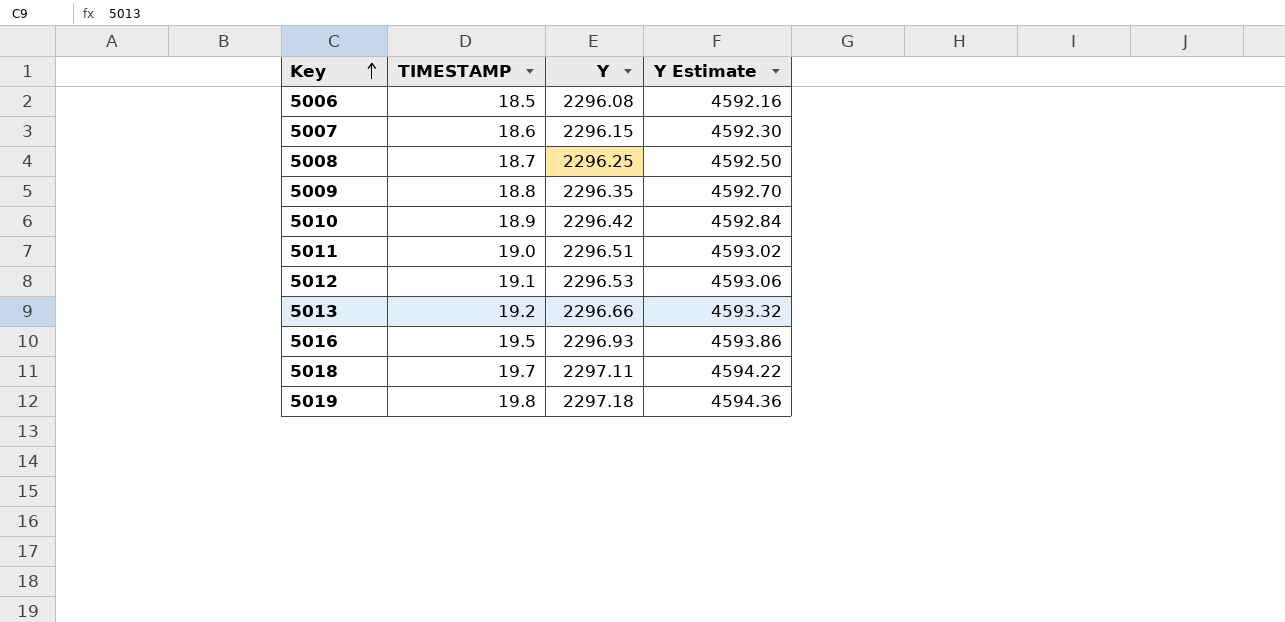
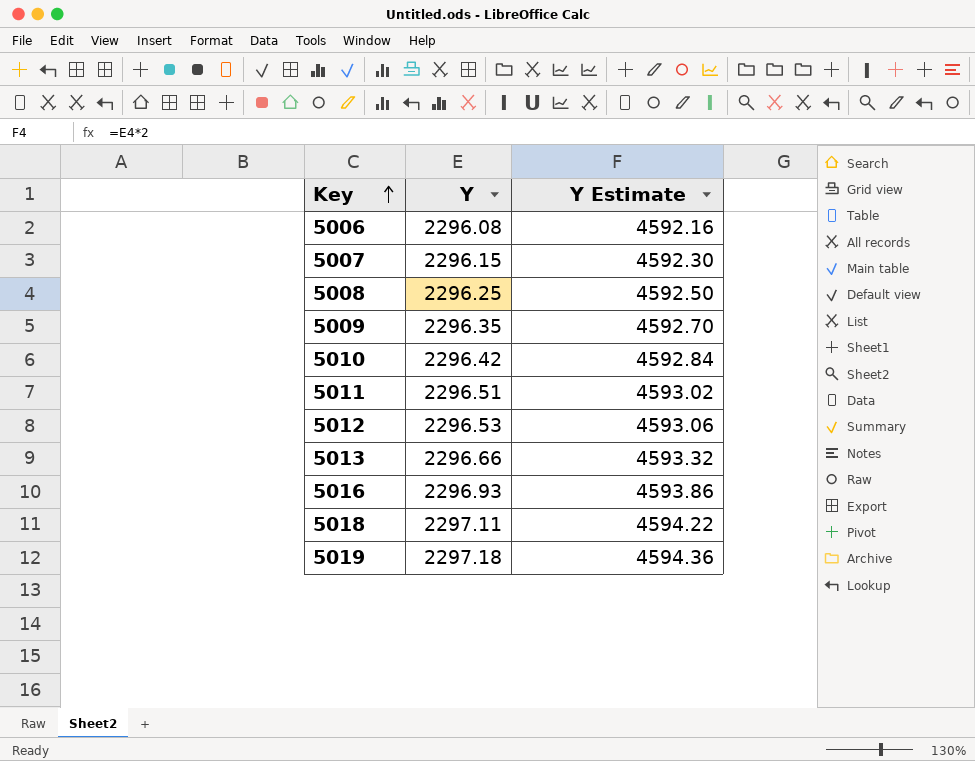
column TIMESTAMP | position: 2 -> none

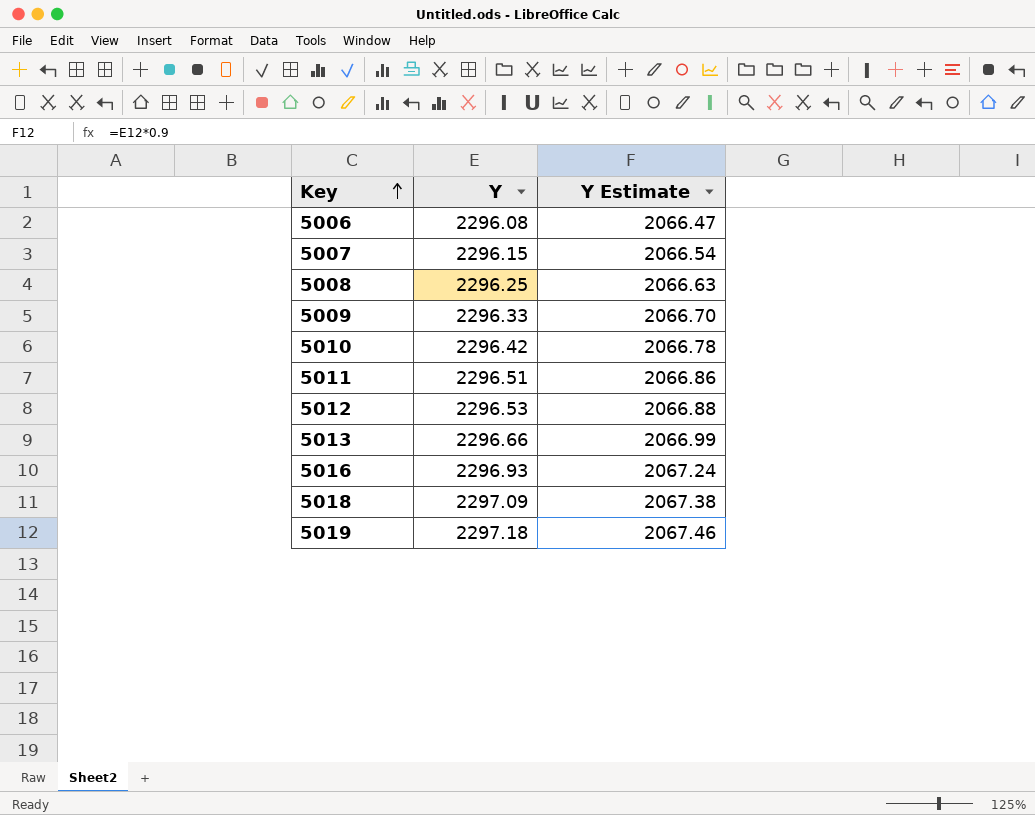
column Y Estimate | formula: [Y] * 2 -> [Y] * 0.9
5009 | Y: 2296.35 -> 2296.33
5018 | Y: 2297.11 -> 2297.09

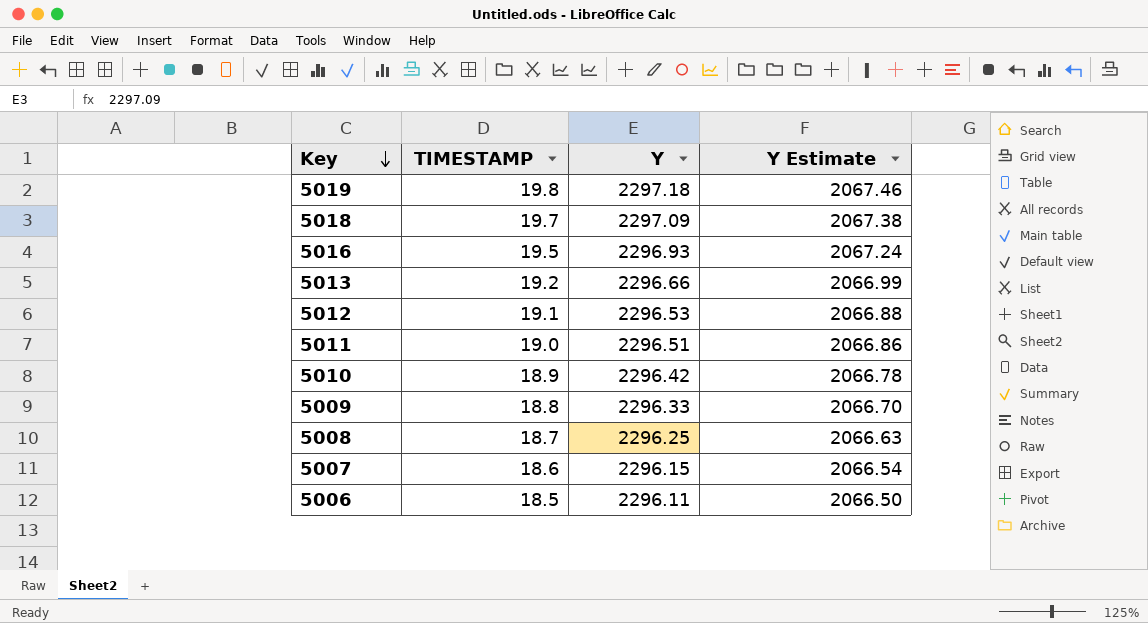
row order: Key ascending -> Key descending
column TIMESTAMP | position: none -> 2
5006 | Y: 2296.08 -> 2296.11
5006 | Y Estimate: 2066.47 -> 2066.50

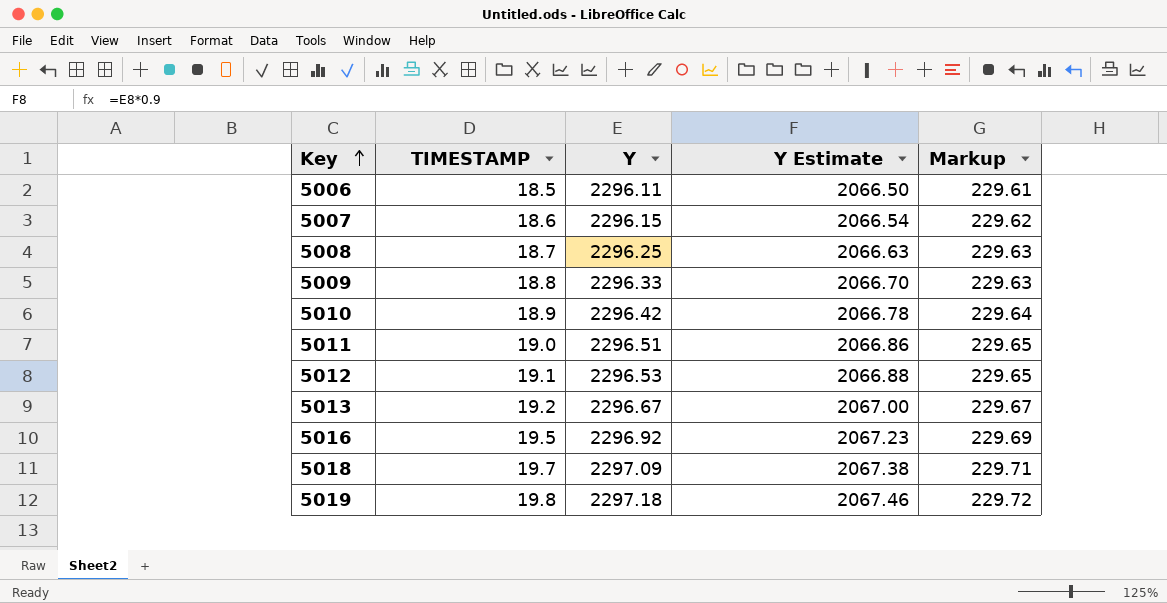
row order: Key descending -> Key ascending
column Markup | formula: none -> [Y] * 0.1
5013 | Y: 2296.66 -> 2296.67
5013 | Y Estimate: 2066.99 -> 2067.00
5016 | Y: 2296.93 -> 2296.92
5016 | Y Estimate: 2067.24 -> 2067.23

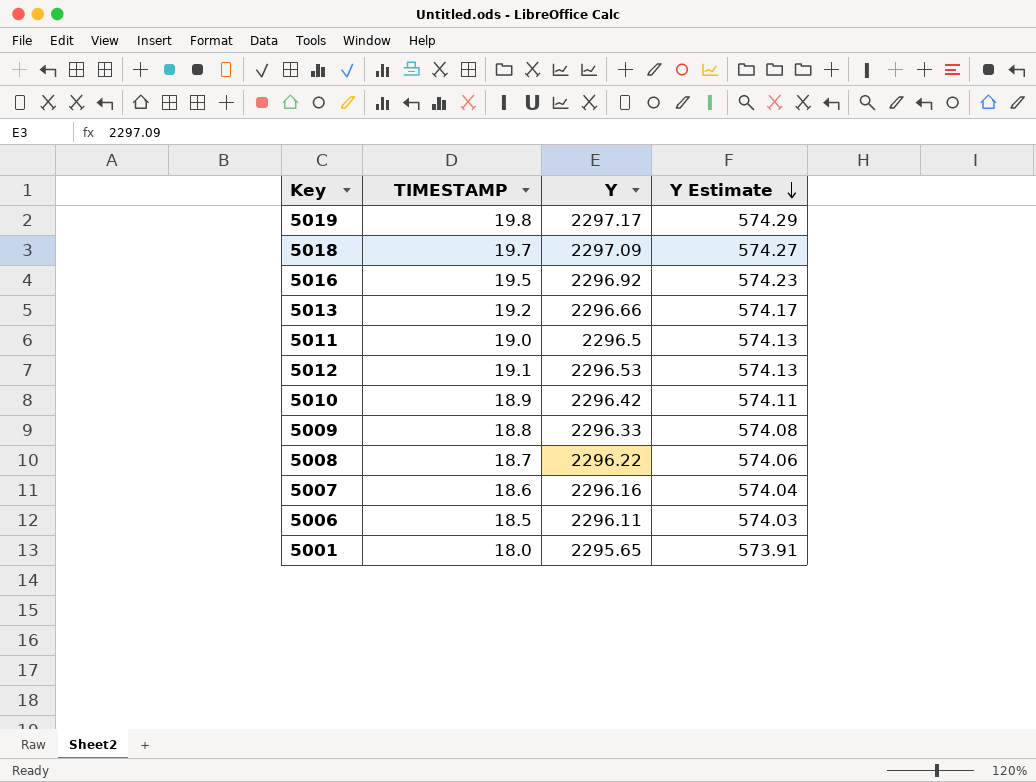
row order: Key ascending -> Y Estimate descending
column Markup | formula: [Y] * 0.1 -> none
column Y Estimate | formula: [Y] * 0.9 -> [Y] * 0.25
5019 | Y: 2297.18 -> 2297.17
5013 | Y: 2296.67 -> 2296.66
5011 | Y: 2296.51 -> 2296.5
5008 | Y: 2296.25 -> 2296.22
5007 | Y: 2296.15 -> 2296.16
row 5001: none -> 18.0 | 2295.65 | 573.91

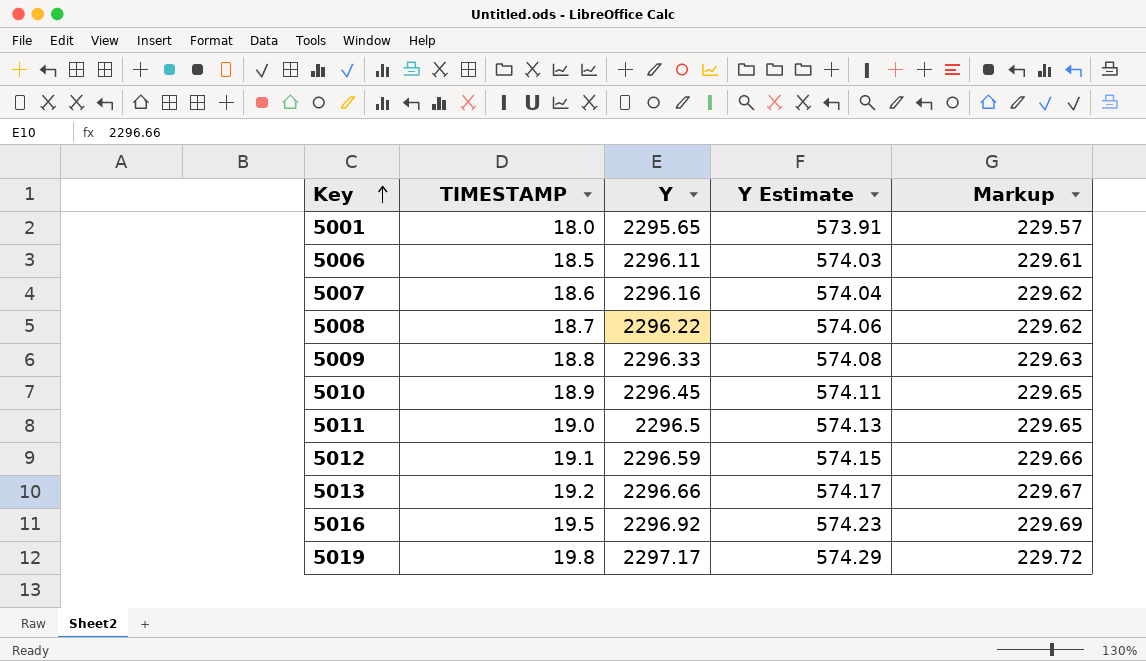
row order: Y Estimate descending -> Key ascending
column Markup | formula: none -> [Y] * 0.1
row 5018: 19.7 | 2297.09 | 574.27 -> none
5010 | Y: 2296.42 -> 2296.45
5012 | Y: 2296.53 -> 2296.59
5012 | Y Estimate: 574.13 -> 574.15

